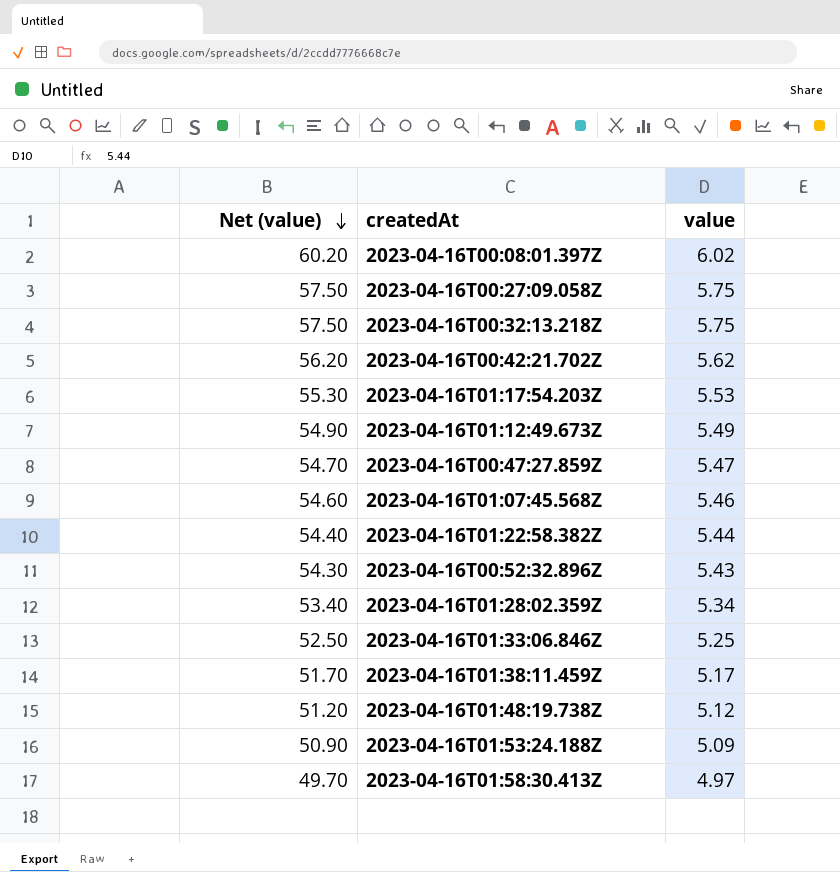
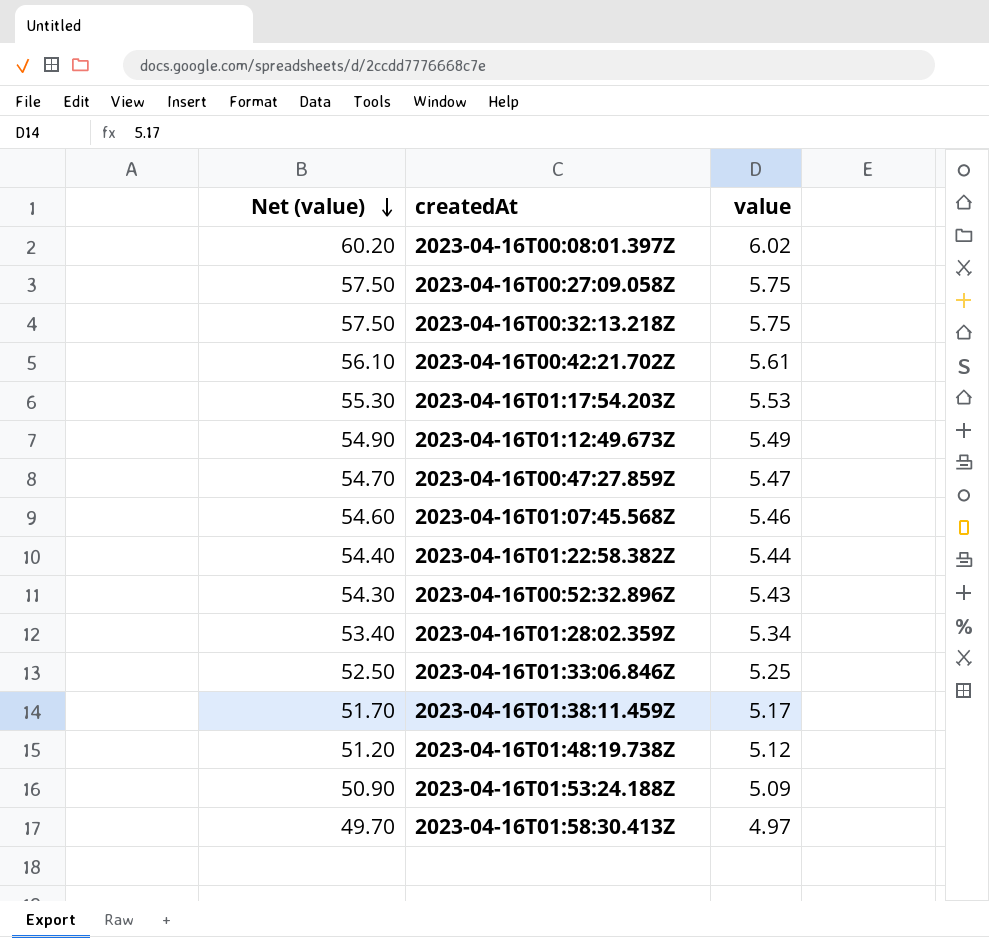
2023-04-16T00:42:21.702Z | Net (value): 56.20 -> 56.10
2023-04-16T00:42:21.702Z | value: 5.62 -> 5.61

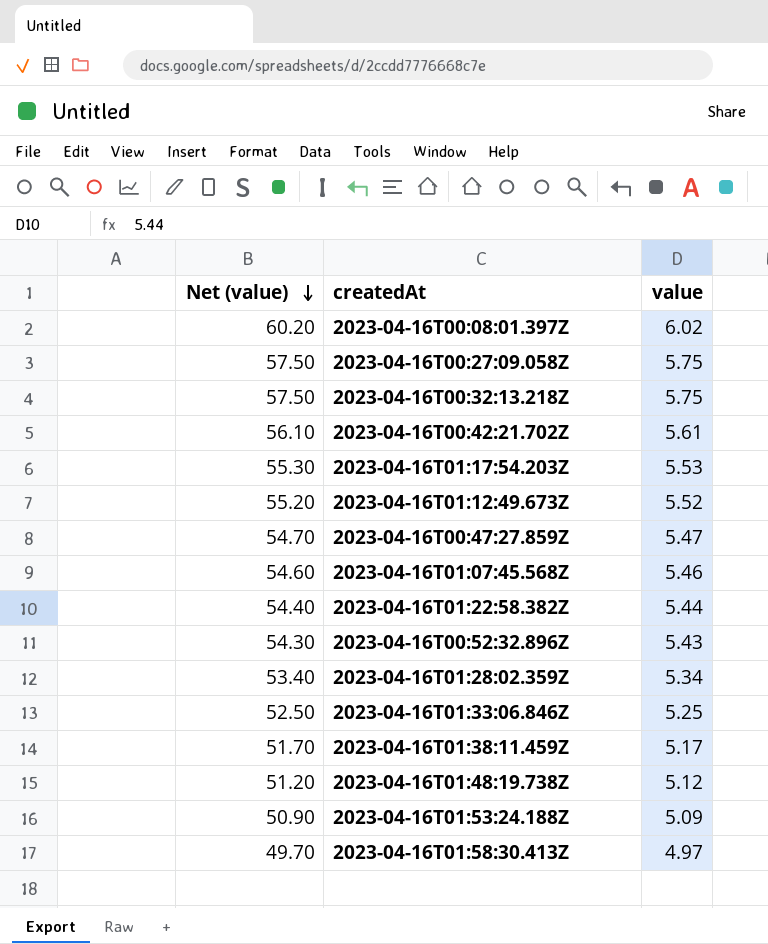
2023-04-16T01:12:49.673Z | Net (value): 54.90 -> 55.20
2023-04-16T01:12:49.673Z | value: 5.49 -> 5.52

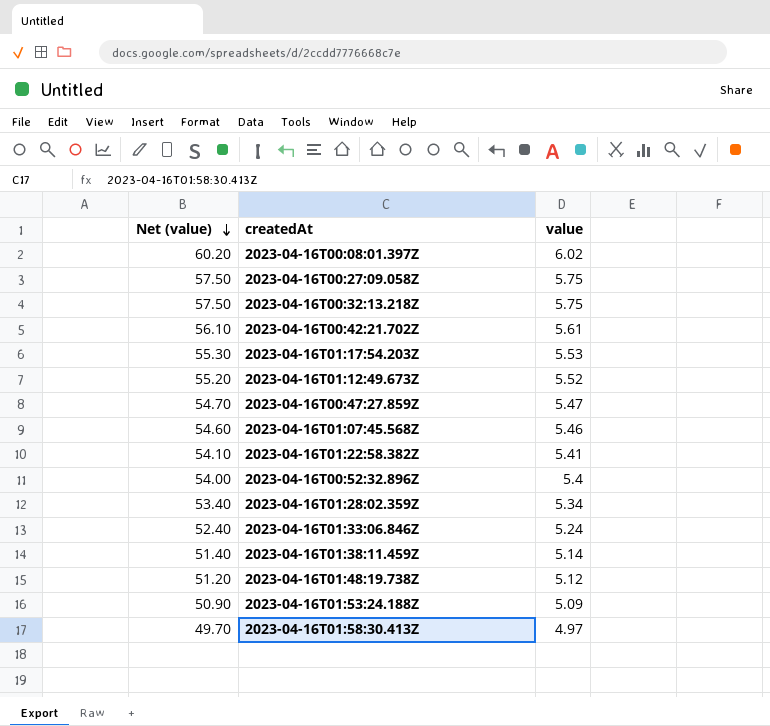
2023-04-16T01:22:58.382Z | Net (value): 54.40 -> 54.10
2023-04-16T01:22:58.382Z | value: 5.44 -> 5.41
2023-04-16T00:52:32.896Z | Net (value): 54.30 -> 54.00
2023-04-16T00:52:32.896Z | value: 5.43 -> 5.4
2023-04-16T01:33:06.846Z | Net (value): 52.50 -> 52.40
2023-04-16T01:33:06.846Z | value: 5.25 -> 5.24
2023-04-16T01:38:11.459Z | Net (value): 51.70 -> 51.40
2023-04-16T01:38:11.459Z | value: 5.17 -> 5.14

